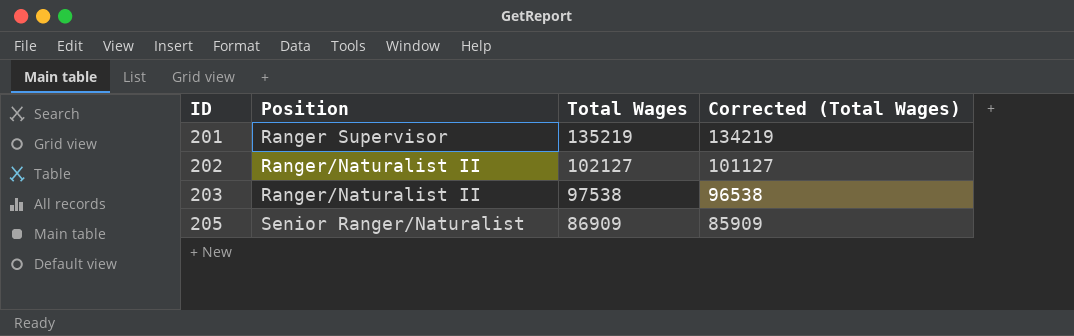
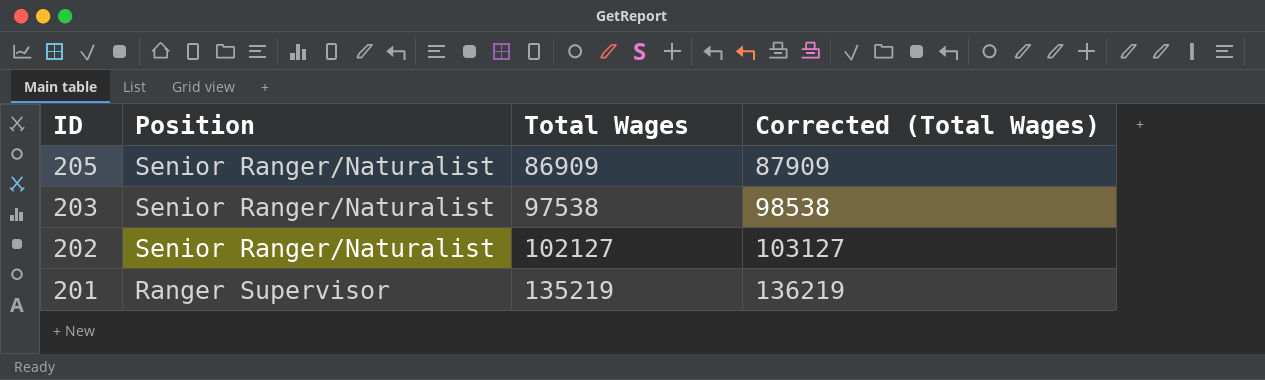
row order: ID ascending -> ID descending
column Corrected (Total Wages) | formula: [Total Wages] - 1000 -> [Total Wages] + 1000
203 | Position: Ranger/Naturalist II -> Senior Ranger/Naturalist
202 | Position: Ranger/Naturalist II -> Senior Ranger/Naturalist

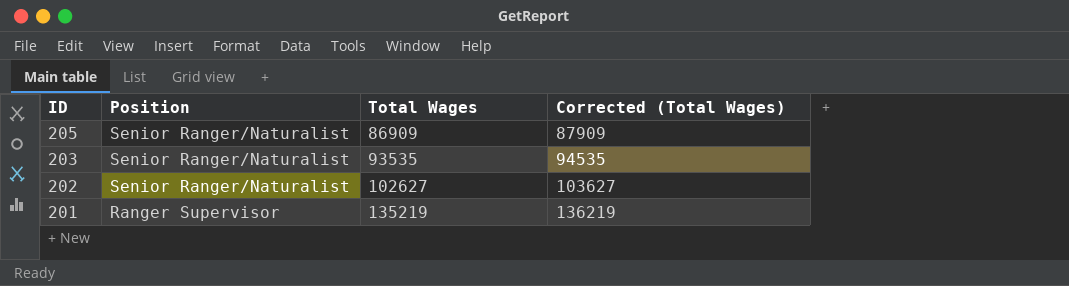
203 | Total Wages: 97538 -> 93535
203 | Corrected (Total Wages): 98538 -> 94535
202 | Total Wages: 102127 -> 102627
202 | Corrected (Total Wages): 103127 -> 103627

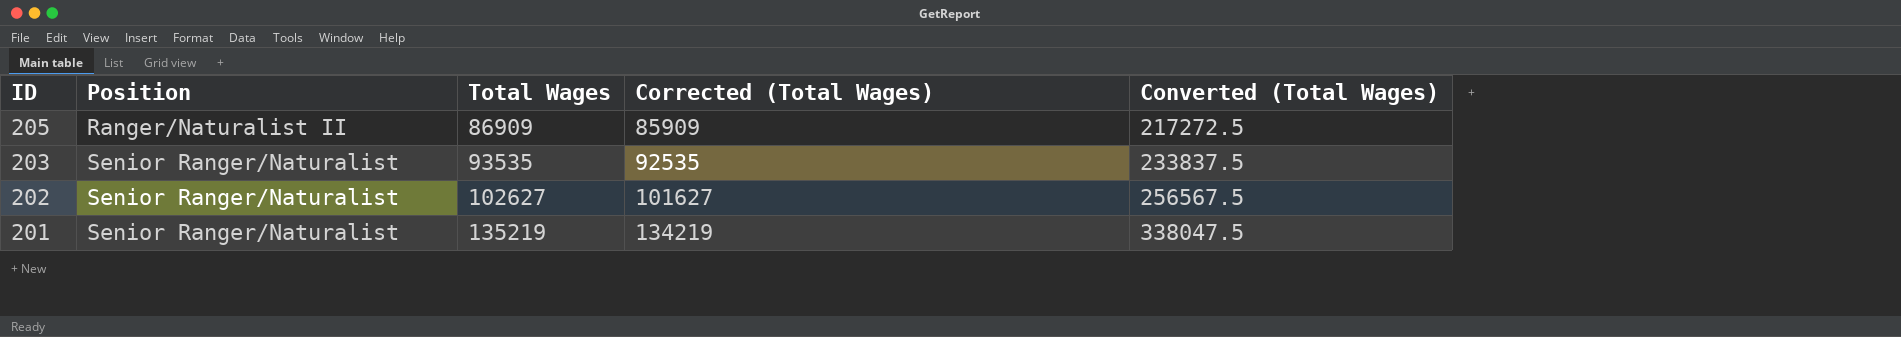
column Corrected (Total Wages) | formula: [Total Wages] + 1000 -> [Total Wages] - 1000
column Converted (Total Wages) | formula: none -> [Total Wages] * 2.5
205 | Position: Senior Ranger/Naturalist -> Ranger/Naturalist II
201 | Position: Ranger Supervisor -> Senior Ranger/Naturalist

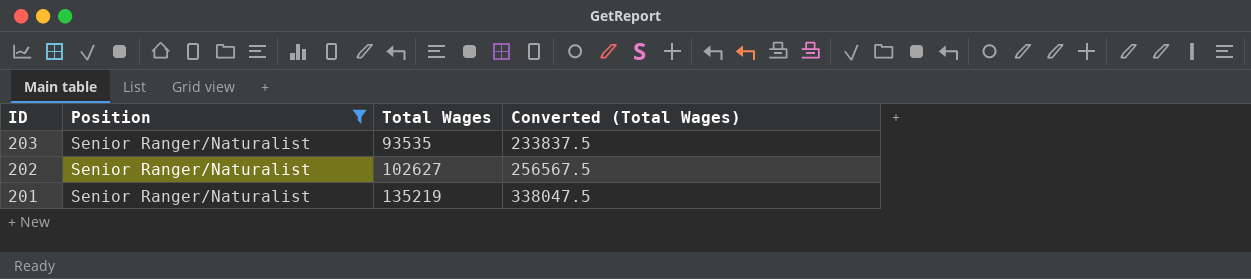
filter: none -> Position = Senior Ranger/Naturalist
column Corrected (Total Wages) | formula: [Total Wages] - 1000 -> none

